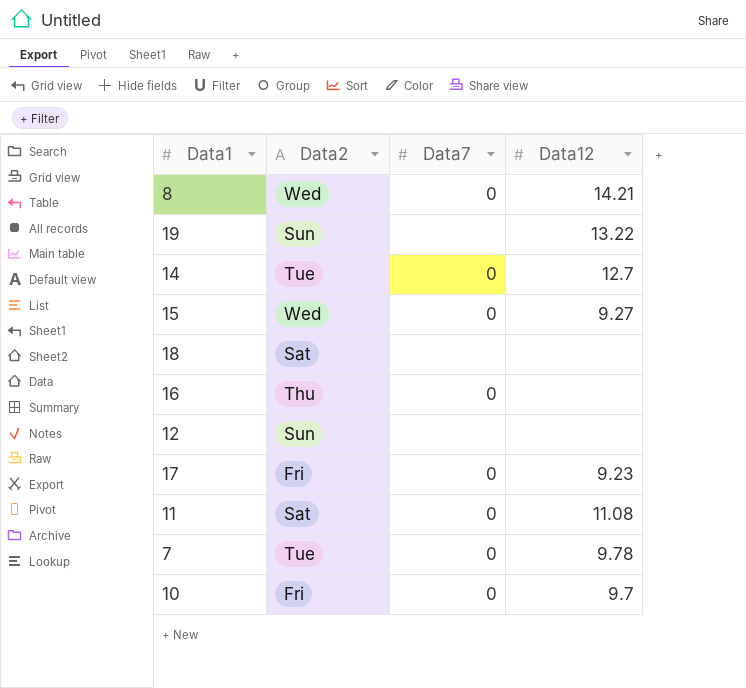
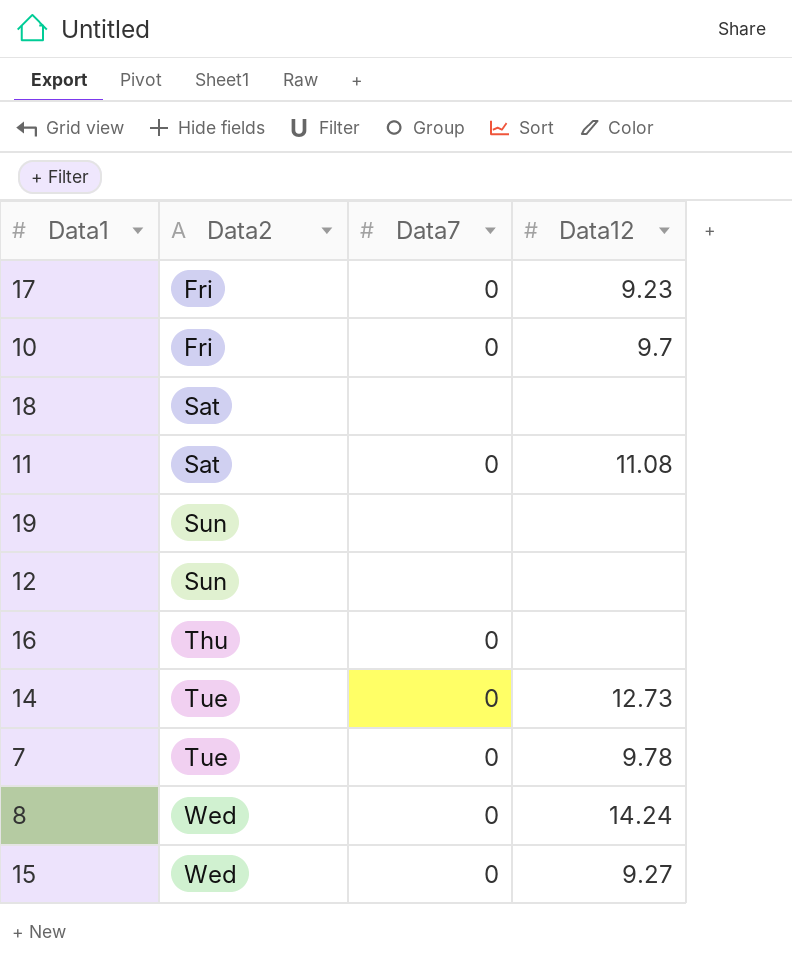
row order: none -> Data2 ascending
19 | Data12: 13.22 -> none
14 | Data12: 12.7 -> 12.73
8 | Data12: 14.21 -> 14.24

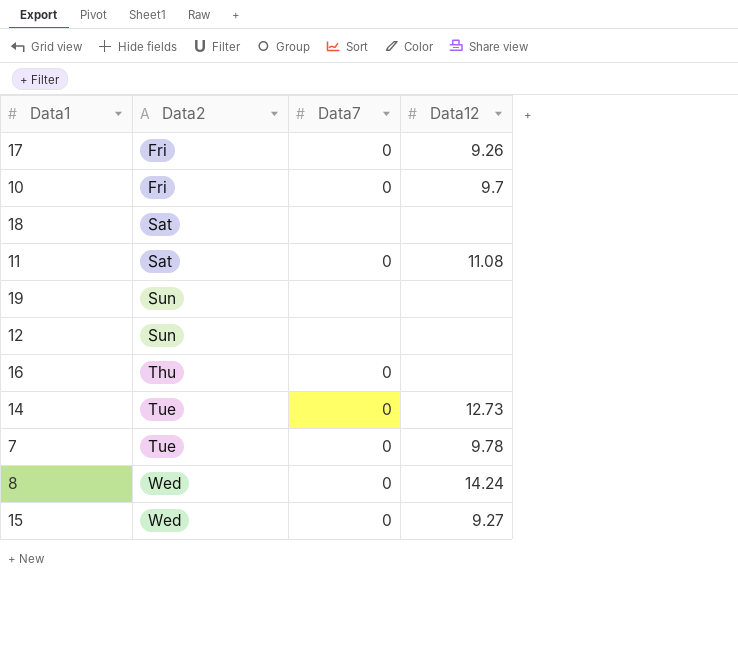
17 | Data12: 9.23 -> 9.26

